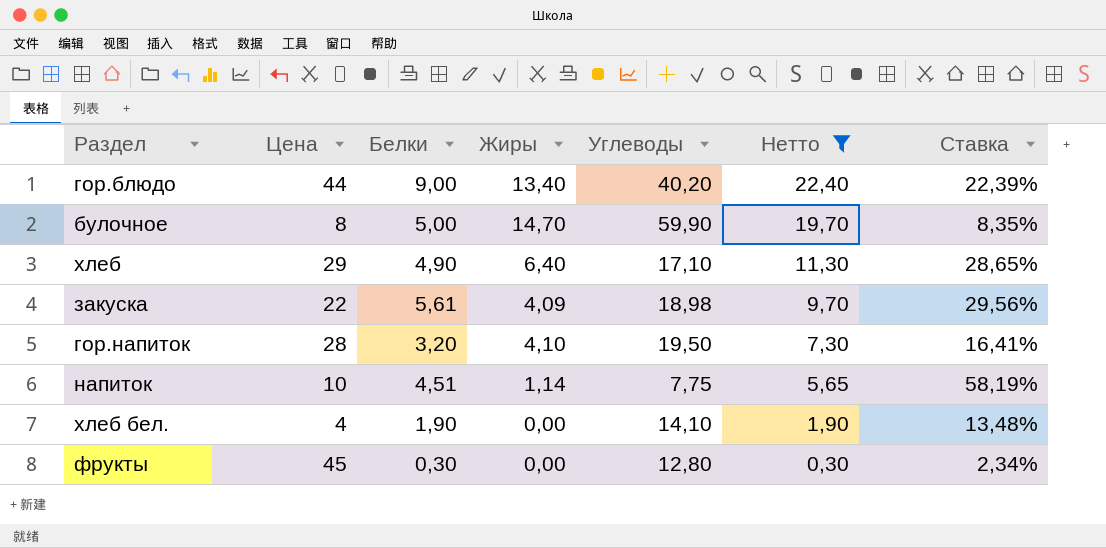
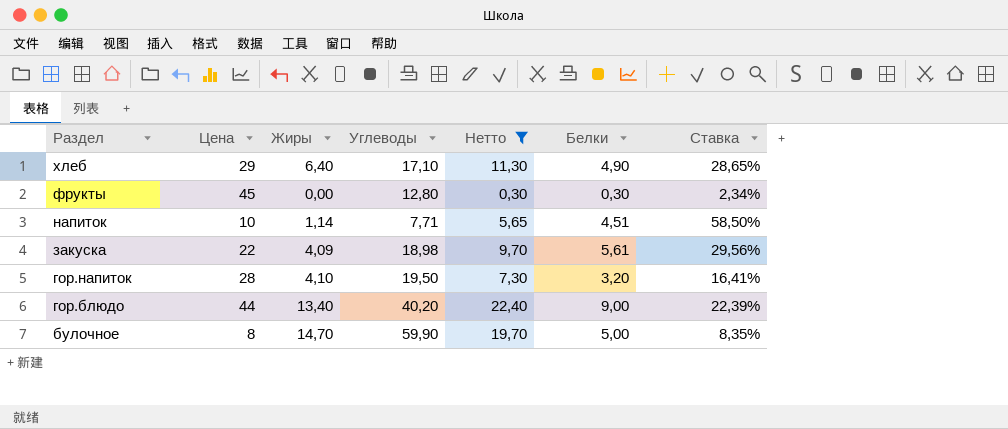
row order: Нетто descending -> Раздел descending
column Белки | position: 3 -> 6
row хлеб бел.: 4 | 1,90 | 0,00 | 14,10 | 1,90 | 13,48% -> none
напиток | Углеводы: 7,75 -> 7,71
напиток | Ставка: 58,19% -> 58,50%

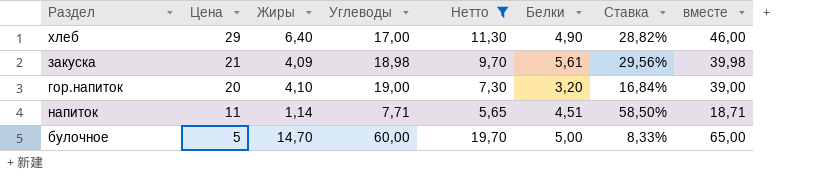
row order: Раздел descending -> Цена descending
column вместе | formula: none -> [Цена] + [Углеводы]
row фрукты: 45 | 0,00 | 12,80 | 0,30 | 0,30 | 2,34% -> none
row гор.блюдо: 44 | 13,40 | 40,20 | 22,40 | 9,00 | 22,39% -> none
хлеб | Углеводы: 17,10 -> 17,00
хлеб | Ставка: 28,65% -> 28,82%
закуска | Цена: 22 -> 21
гор.напиток | Цена: 28 -> 20
гор.напиток | Углеводы: 19,50 -> 19,00
гор.напиток | Ставка: 16,41% -> 16,84%
напиток | Цена: 10 -> 11
булочное | Цена: 8 -> 5
булочное | Углеводы: 59,90 -> 60,00
булочное | Ставка: 8,35% -> 8,33%

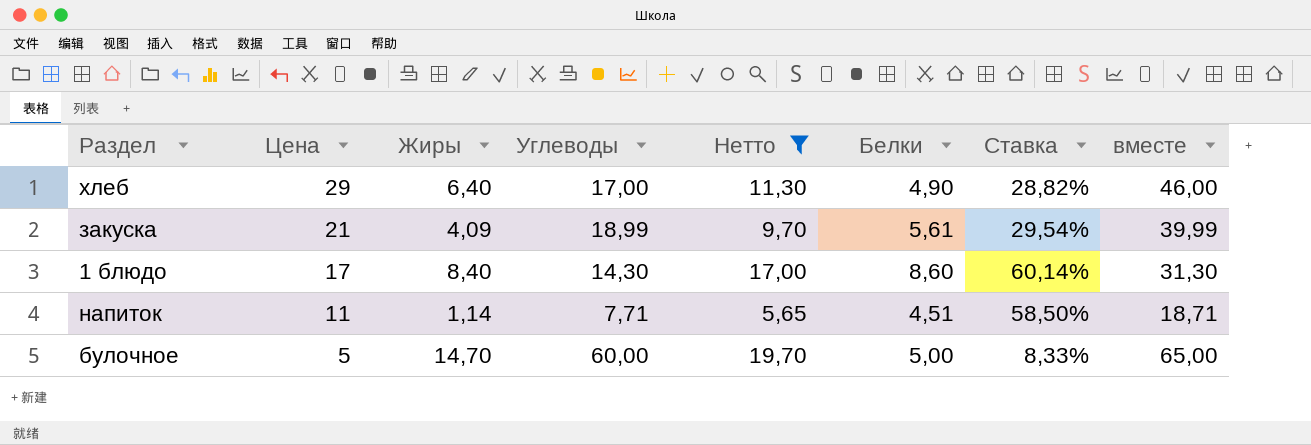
row гор.напиток: 20 | 4,10 | 19,00 | 7,30 | 3,20 | 16,84% | 39,00 -> none
закуска | Углеводы: 18,98 -> 18,99
закуска | Ставка: 29,56% -> 29,54%
закуска | вместе: 39,98 -> 39,99
row 1 блюдо: none -> 17 | 8,40 | 14,30 | 17,00 | 8,60 | 60,14% | 31,30

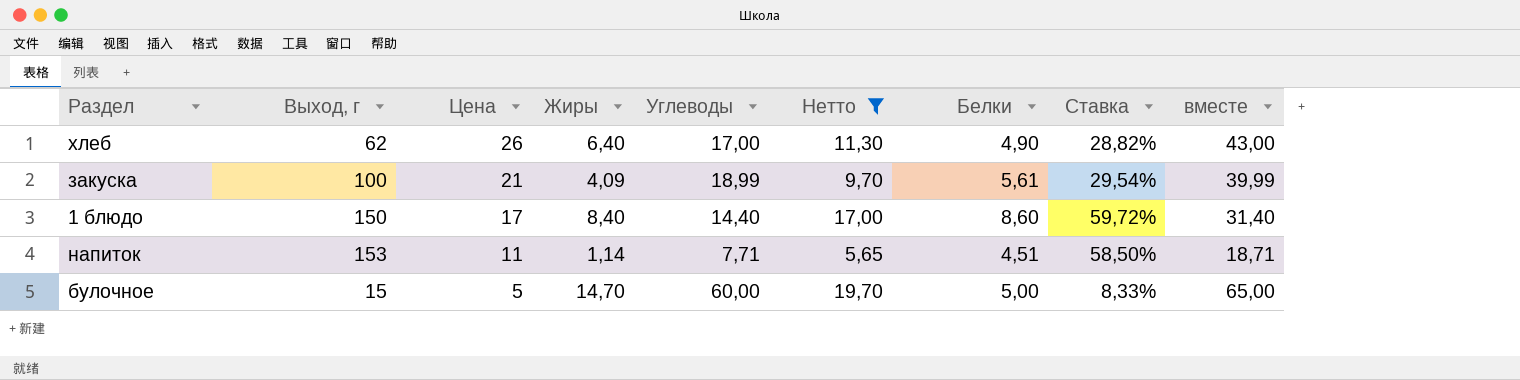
column Выход, г | position: none -> 2
хлеб | Цена: 29 -> 26
хлеб | вместе: 46,00 -> 43,00
1 блюдо | Углеводы: 14,30 -> 14,40
1 блюдо | Ставка: 60,14% -> 59,72%
1 блюдо | вместе: 31,30 -> 31,40

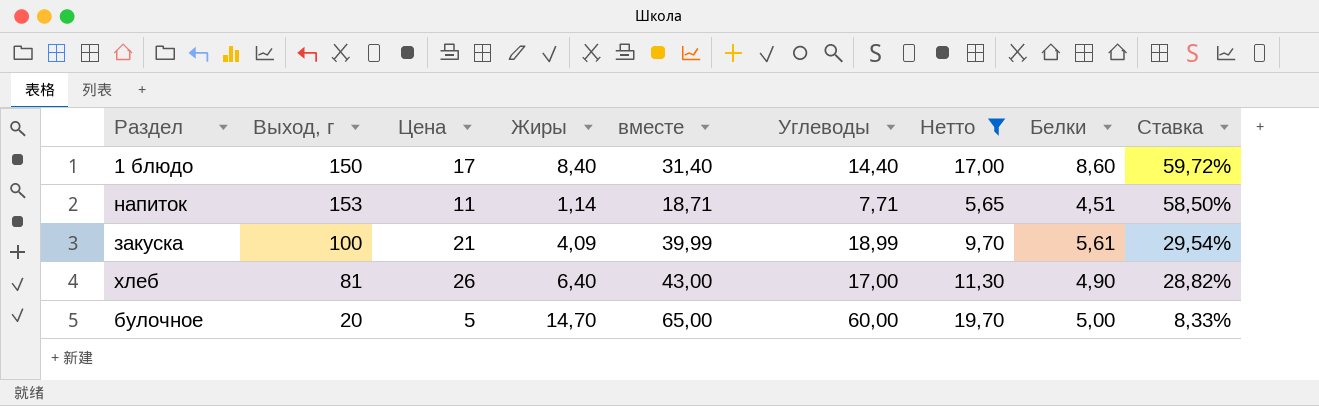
row order: Цена descending -> Ставка descending
column вместе | position: 9 -> 5
хлеб | Выход, г: 62 -> 81
булочное | Выход, г: 15 -> 20

